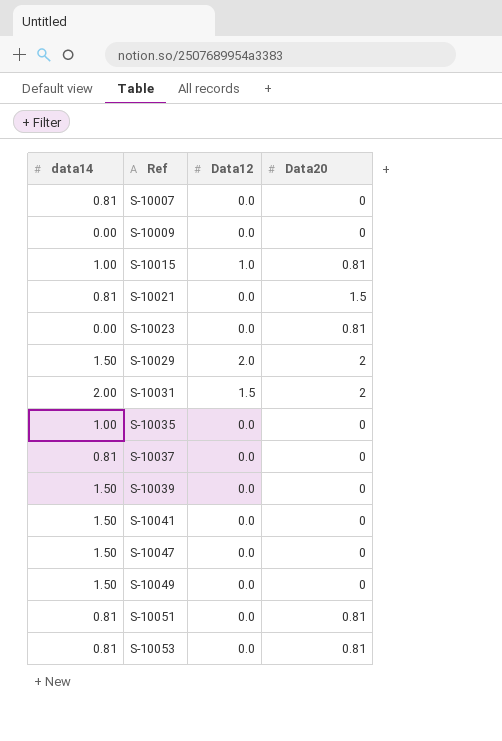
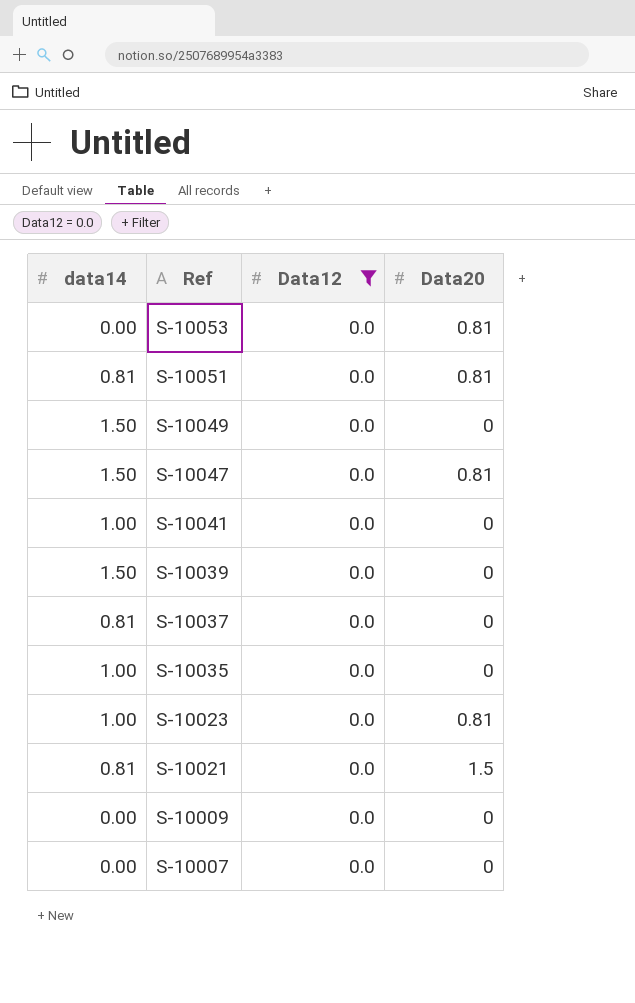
filter: none -> Data12 = 0.0
row order: Ref ascending -> Ref descending
S-10053 | data14: 0.81 -> 0.00
S-10047 | Data20: 0 -> 0.81
S-10041 | data14: 1.50 -> 1.00
S-10023 | data14: 0.00 -> 1.00
S-10007 | data14: 0.81 -> 0.00

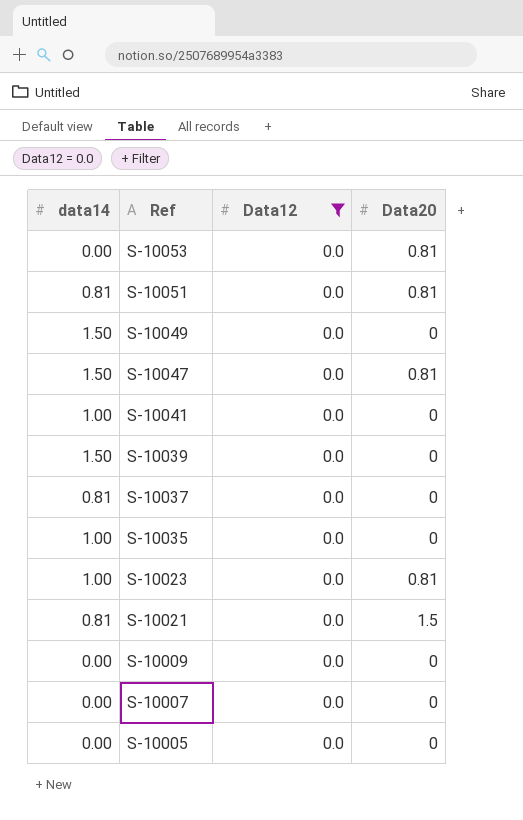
row S-10005: none -> 0.00 | 0.0 | 0

